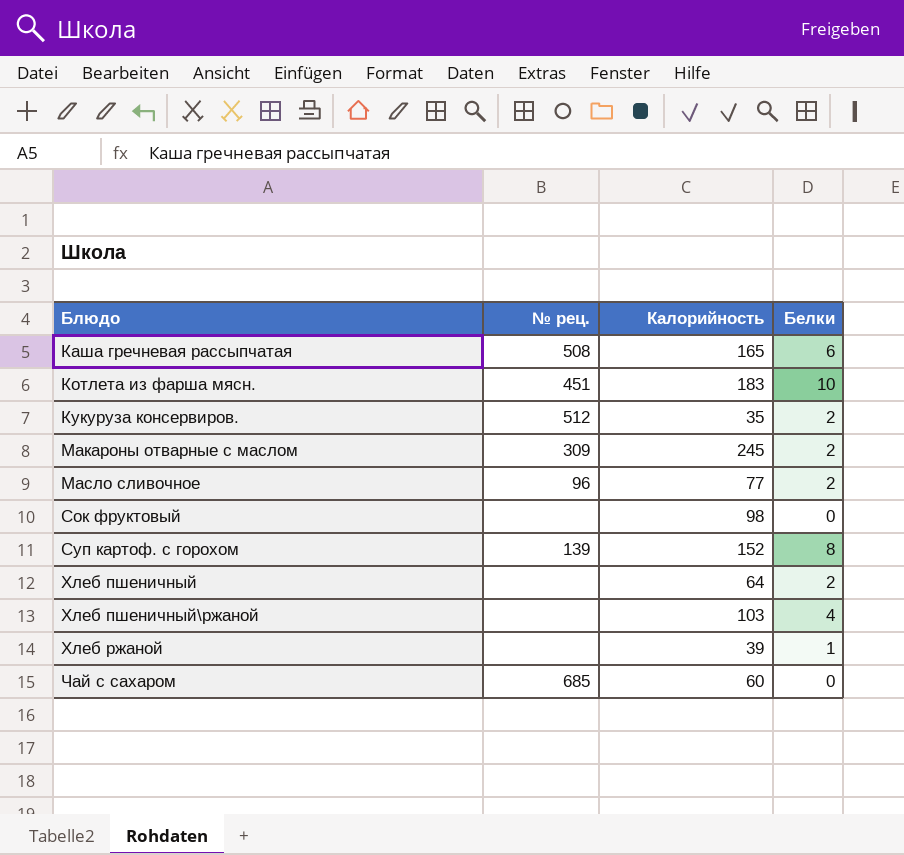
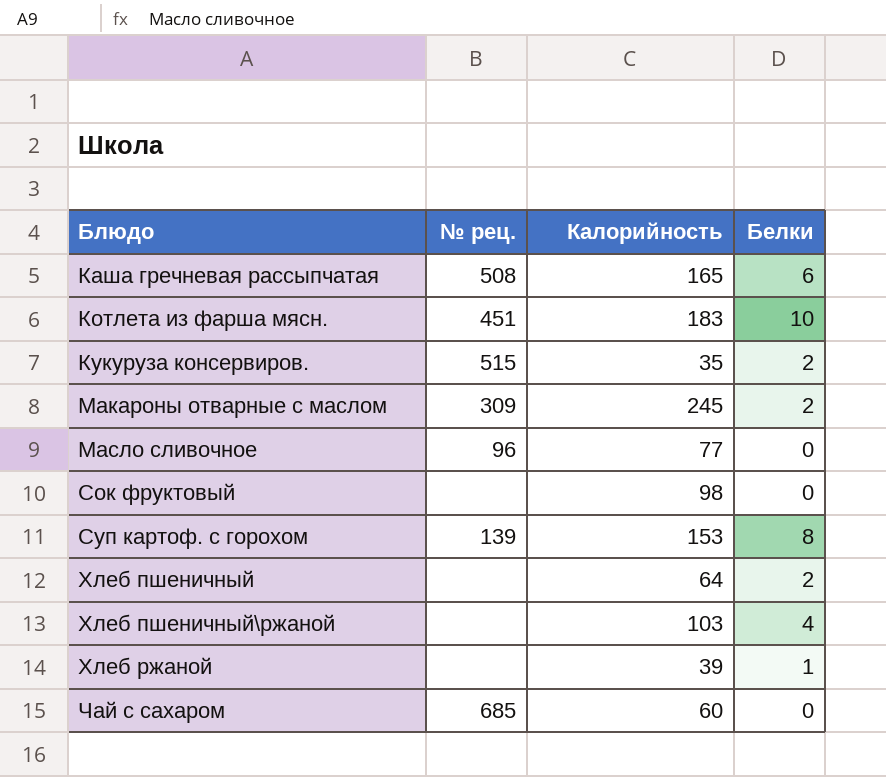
Кукуруза консервиров. | № рец.: 512 -> 515
Масло сливочное | Белки: 2 -> 0
Суп картоф. с горохом | Калорийность: 152 -> 153

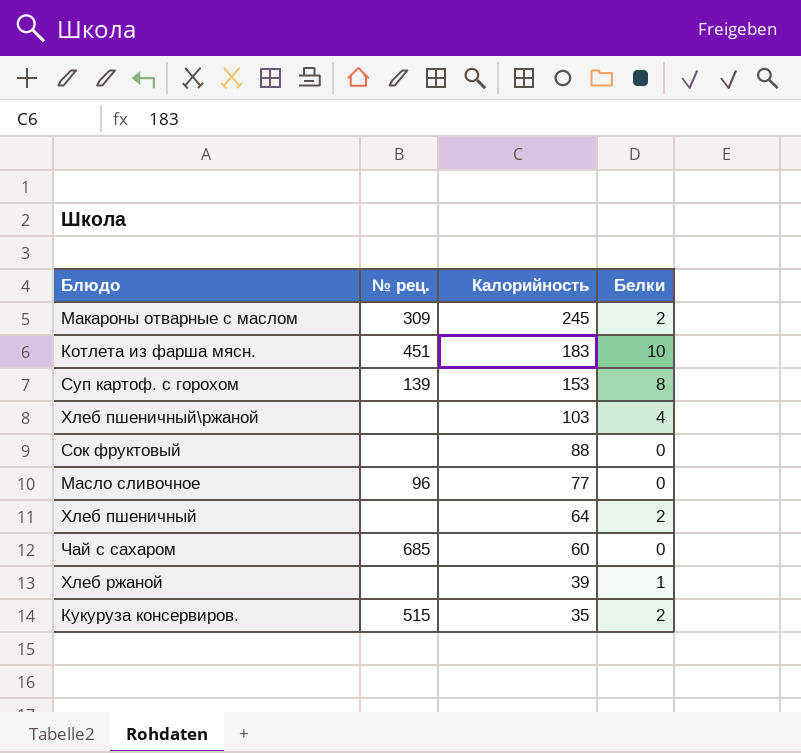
row order: Блюдо ascending -> Калорийность descending
row Каша гречневая рассыпчатая: 508 | 165 | 6 -> none
Сок фруктовый | Калорийность: 98 -> 88

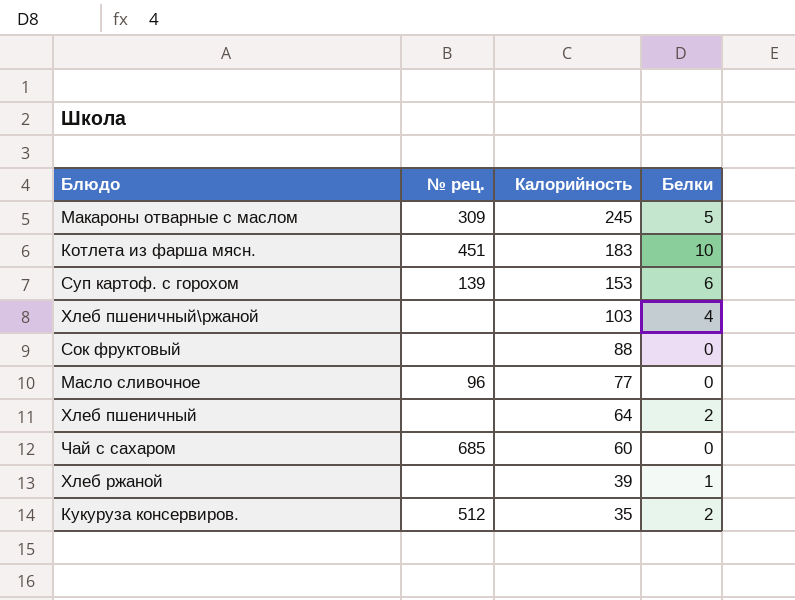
Макароны отварные с маслом | Белки: 2 -> 5
Суп картоф. с горохом | Белки: 8 -> 6
Кукуруза консервиров. | № рец.: 515 -> 512

